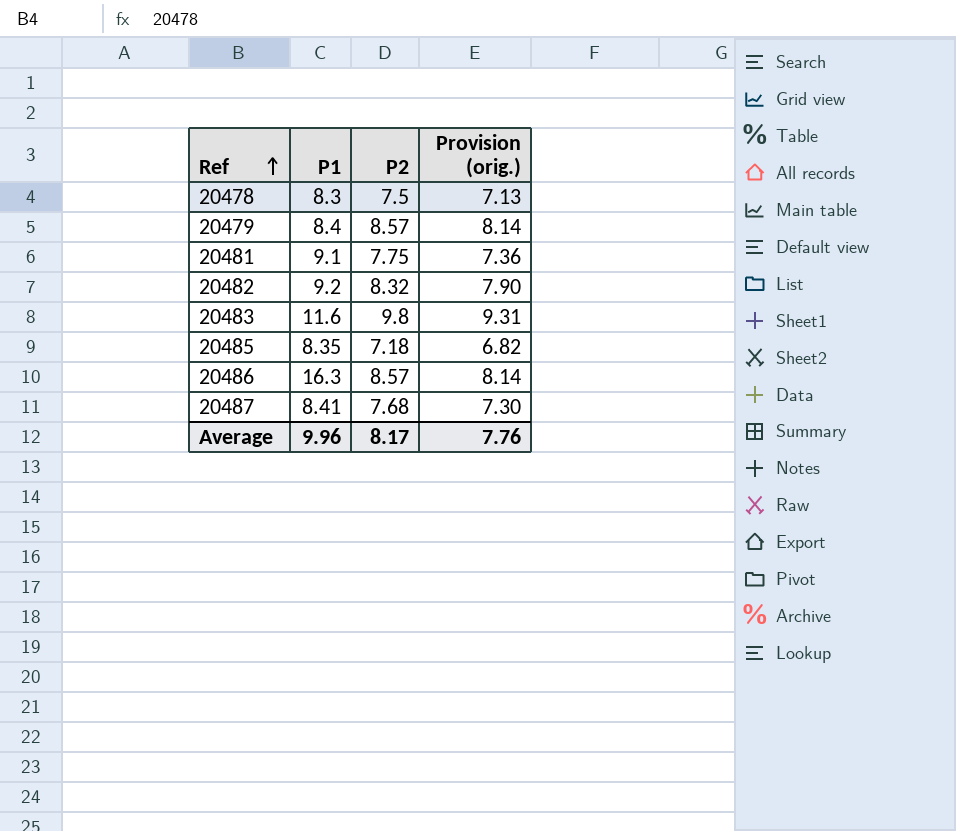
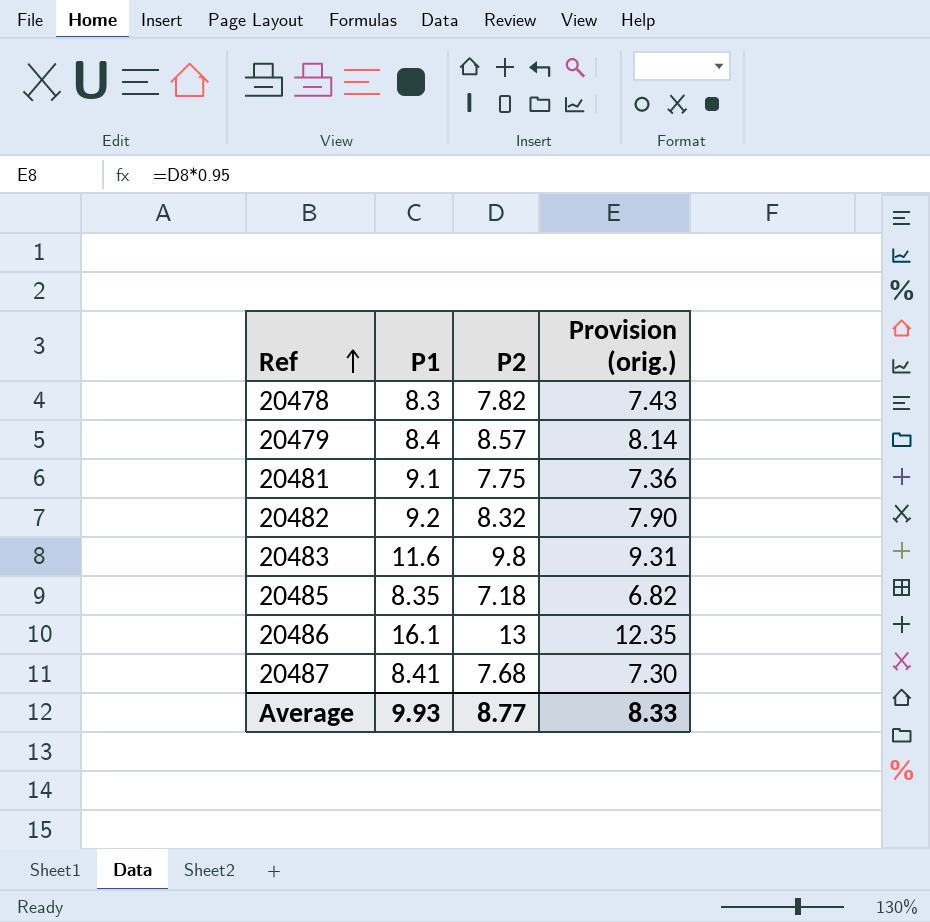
20478 | P2: 7.5 -> 7.82
20478 | Provision (orig.): 7.13 -> 7.43
20486 | P1: 16.3 -> 16.1
20486 | P2: 8.57 -> 13
20486 | Provision (orig.): 8.14 -> 12.35
Average | P1: 9.96 -> 9.93
Average | P2: 8.17 -> 8.77
Average | Provision (orig.): 7.76 -> 8.33

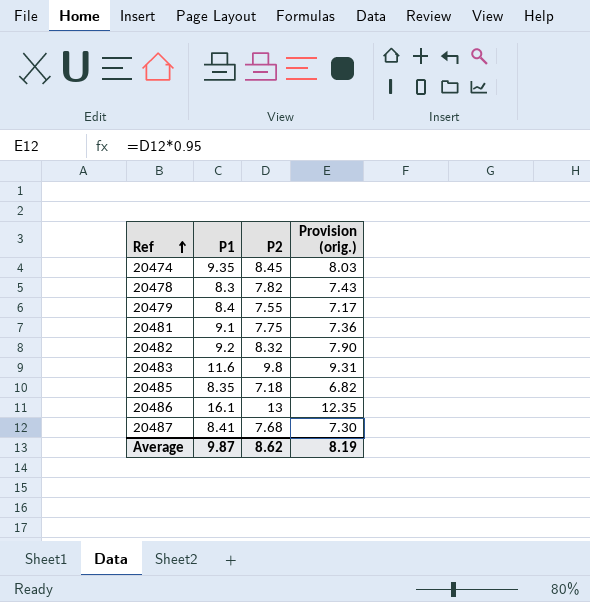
row 20474: none -> 9.35 | 8.45 | 8.03
20479 | P2: 8.57 -> 7.55
20479 | Provision (orig.): 8.14 -> 7.17
Average | P1: 9.93 -> 9.87
Average | P2: 8.77 -> 8.62
Average | Provision (orig.): 8.33 -> 8.19

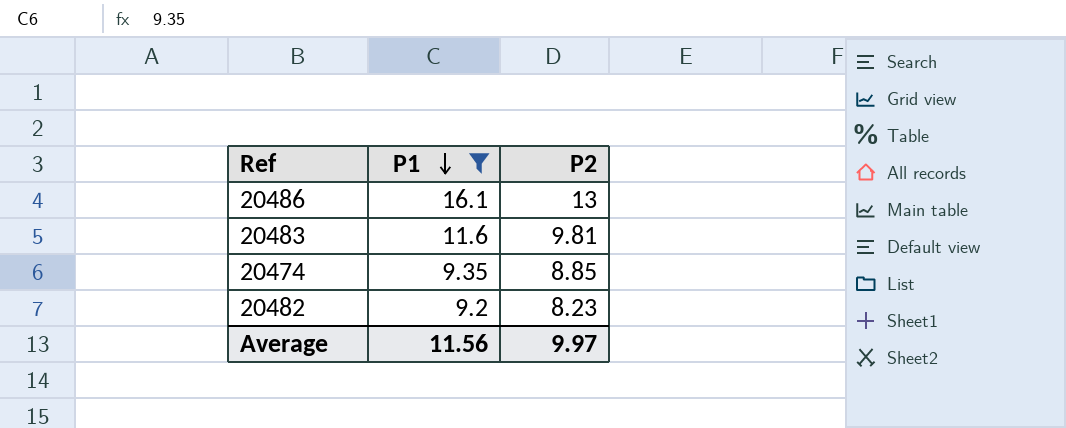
filter: none -> P1 >= 9.2
row order: Ref ascending -> P1 descending
column Provision (orig.) | formula: [P2] * 0.95 -> none
20483 | P2: 9.8 -> 9.81
20474 | P2: 8.45 -> 8.85
20482 | P2: 8.32 -> 8.23
Average | P1: 9.87 -> 11.56
Average | P2: 8.62 -> 9.97

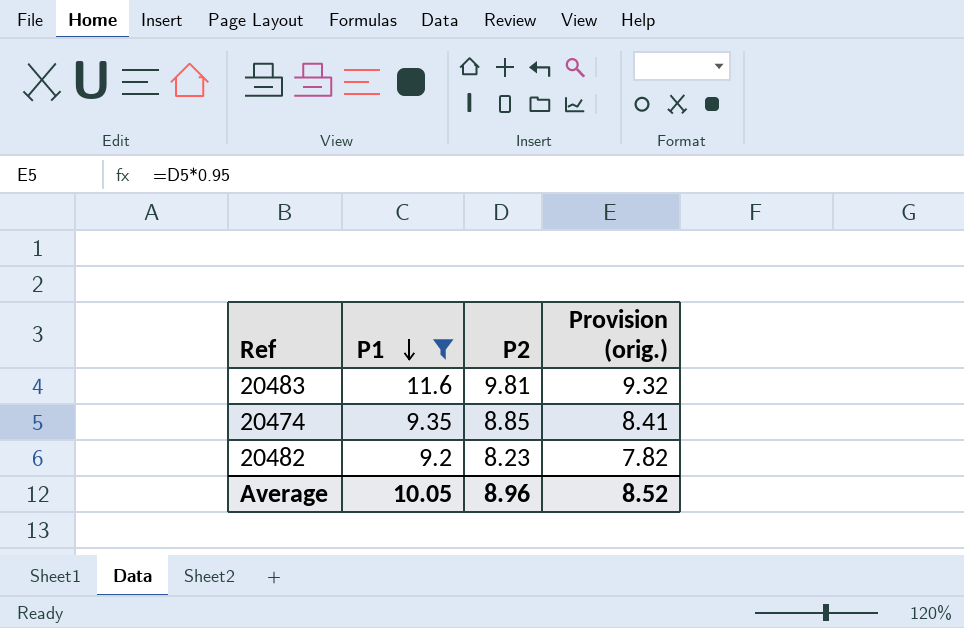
column Provision (orig.) | formula: none -> [P2] * 0.95
row 20486: 16.1 | 13 -> none
Average | P1: 11.56 -> 10.05
Average | P2: 9.97 -> 8.96

